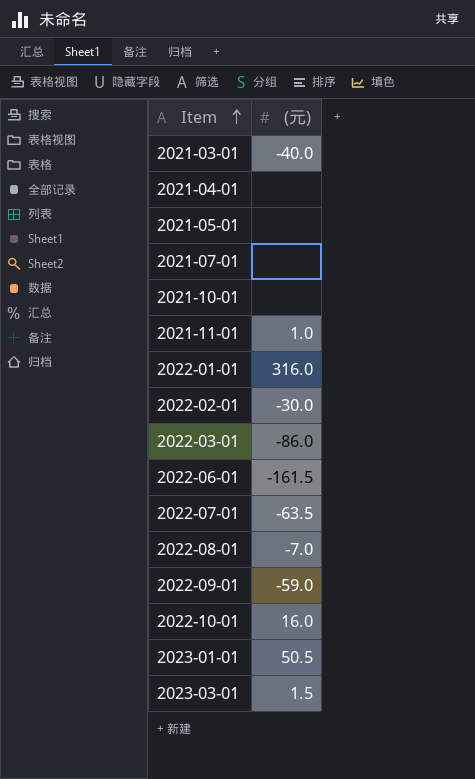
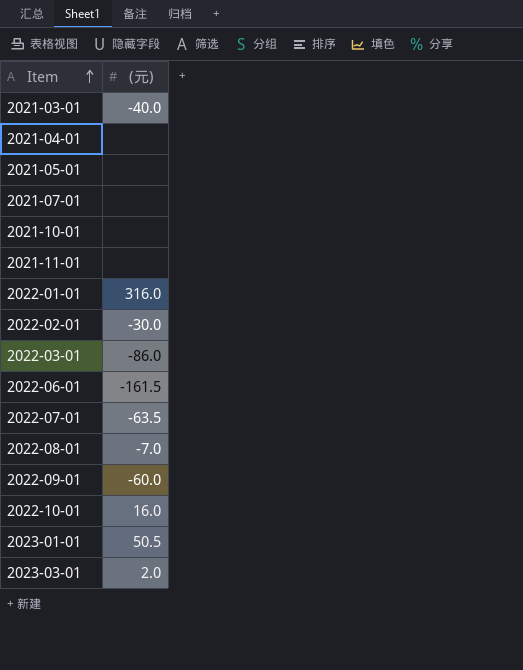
2021-11-01 | (元): 1.0 -> none
2022-09-01 | (元): -59.0 -> -60.0
2023-03-01 | (元): 1.5 -> 2.0

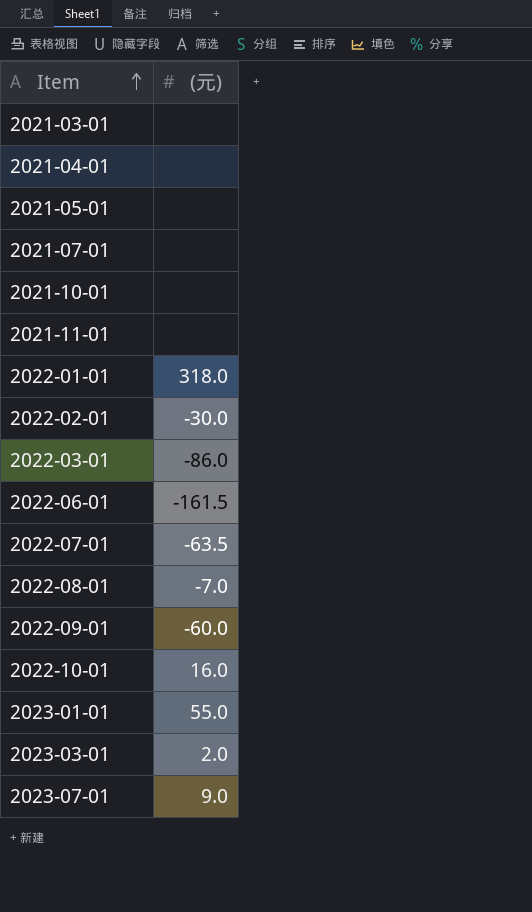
2021-03-01 | (元): -40.0 -> none
2022-01-01 | (元): 316.0 -> 318.0
2023-01-01 | (元): 50.5 -> 55.0
row 2023-07-01: none -> 9.0

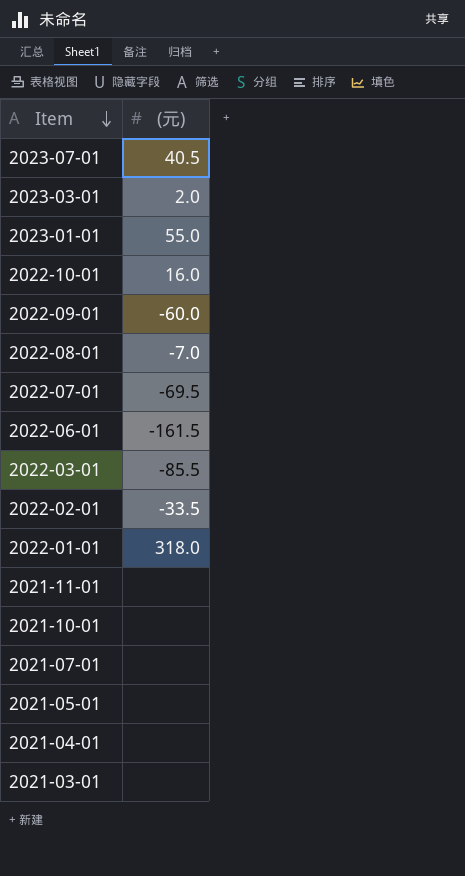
row order: Item ascending -> Item descending
2023-07-01 | (元): 9.0 -> 40.5
2022-07-01 | (元): -63.5 -> -69.5
2022-03-01 | (元): -86.0 -> -85.5
2022-02-01 | (元): -30.0 -> -33.5

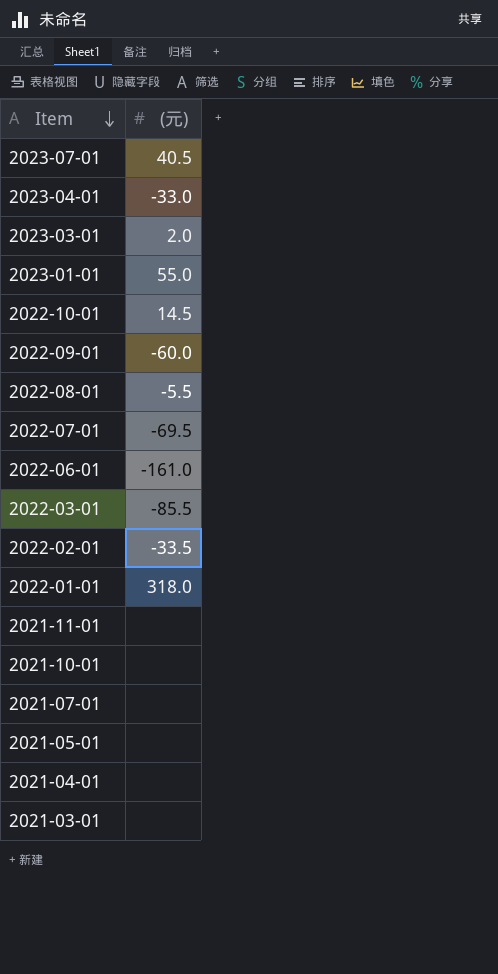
row 2023-04-01: none -> -33.0
2022-10-01 | (元): 16.0 -> 14.5
2022-08-01 | (元): -7.0 -> -5.5
2022-06-01 | (元): -161.5 -> -161.0

